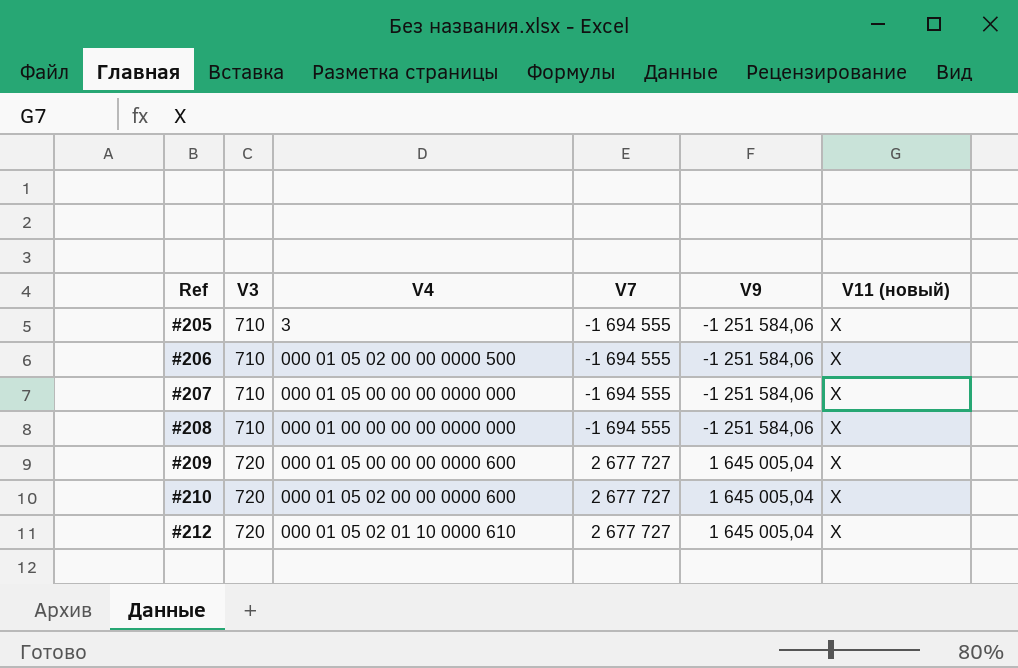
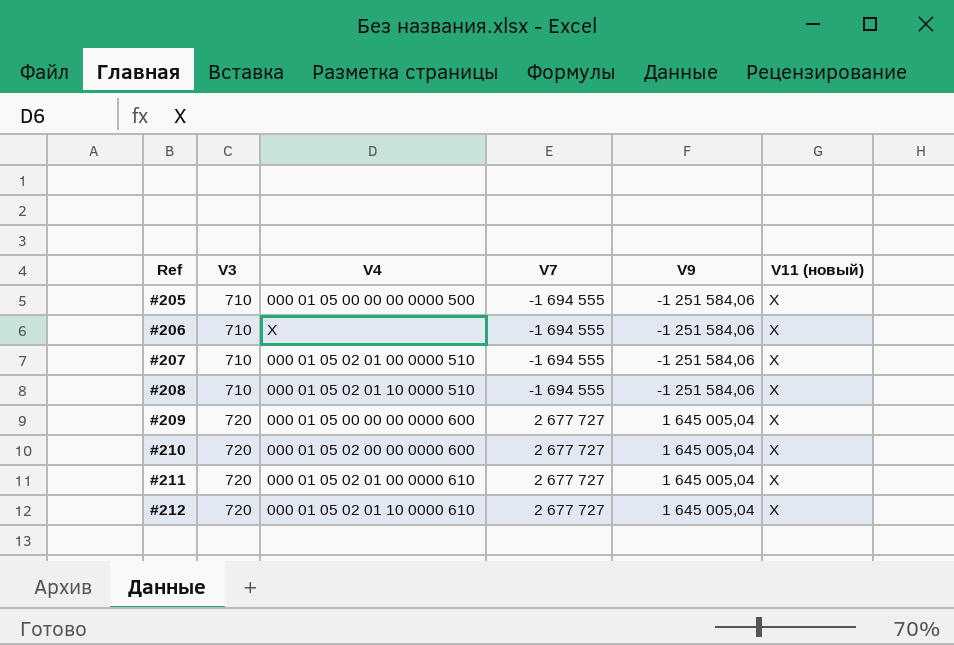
#205 | V4: 3 -> 000 01 05 00 00 00 0000 500
#206 | V4: 000 01 05 02 00 00 0000 500 -> Х
#207 | V4: 000 01 05 00 00 00 0000 000 -> 000 01 05 02 01 00 0000 510
#208 | V4: 000 01 00 00 00 00 0000 000 -> 000 01 05 02 01 10 0000 510
row #211: none -> 720 | 000 01 05 02 01 00 0000 610 | 2 677 727 | 1 645 005,04 | X

